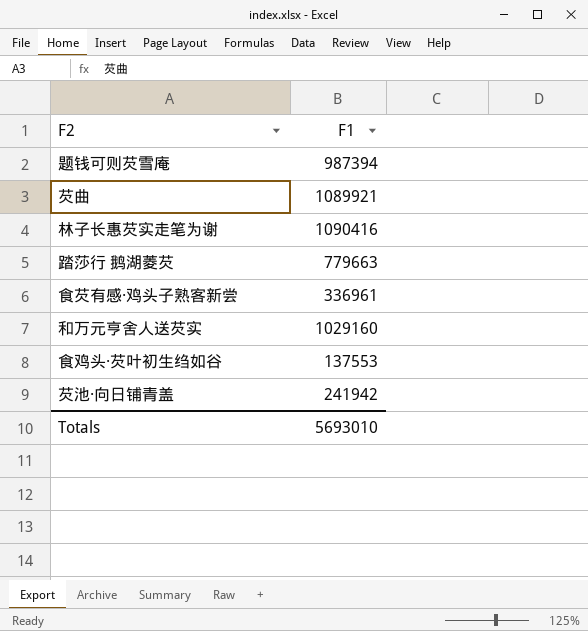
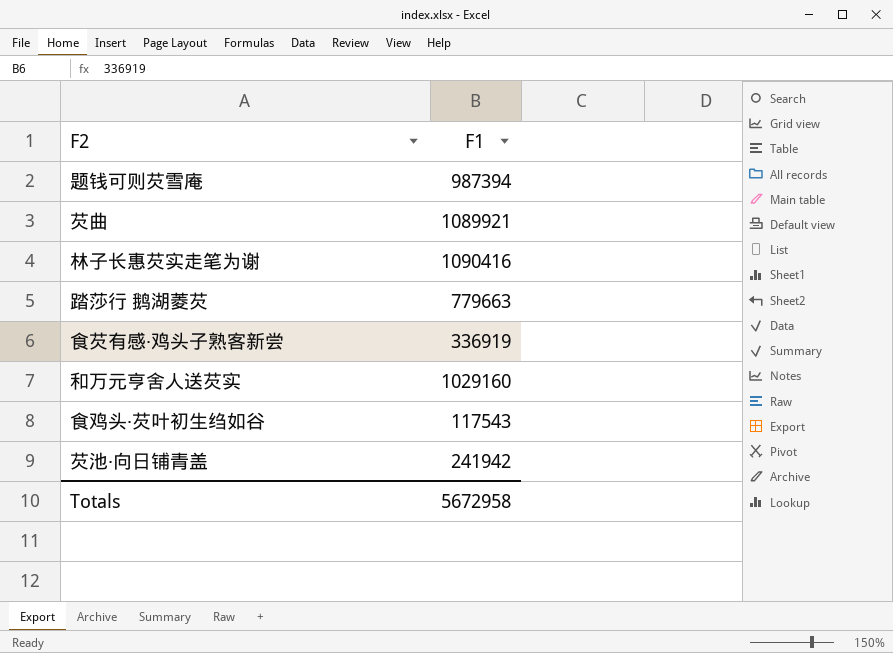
食芡有感·鸡头子熟客新尝 | F1: 336961 -> 336919
食鸡头·芡叶初生绉如谷 | F1: 137553 -> 117543
Totals | F1: 5693010 -> 5672958

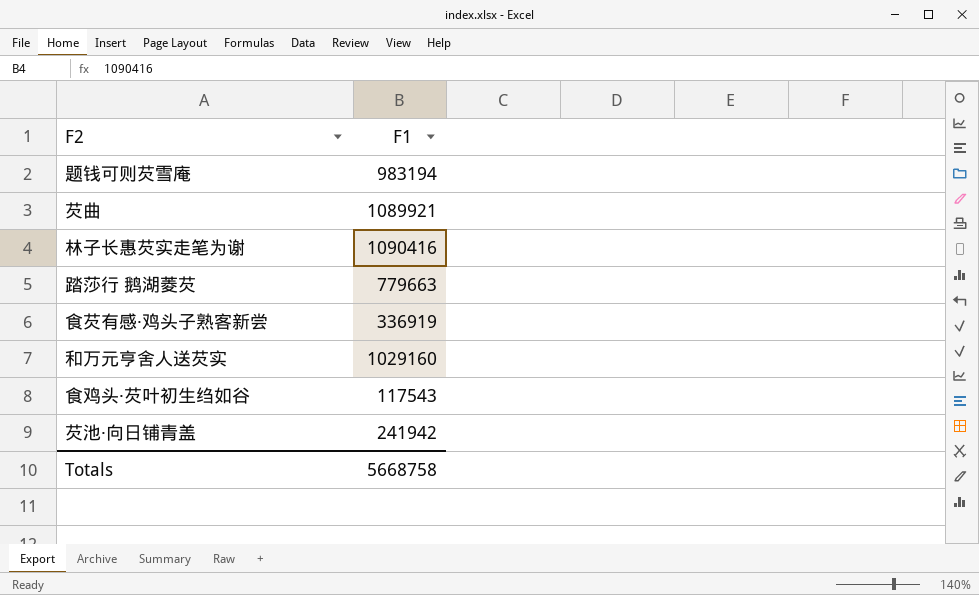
题钱可则芡雪庵 | F1: 987394 -> 983194
Totals | F1: 5672958 -> 5668758

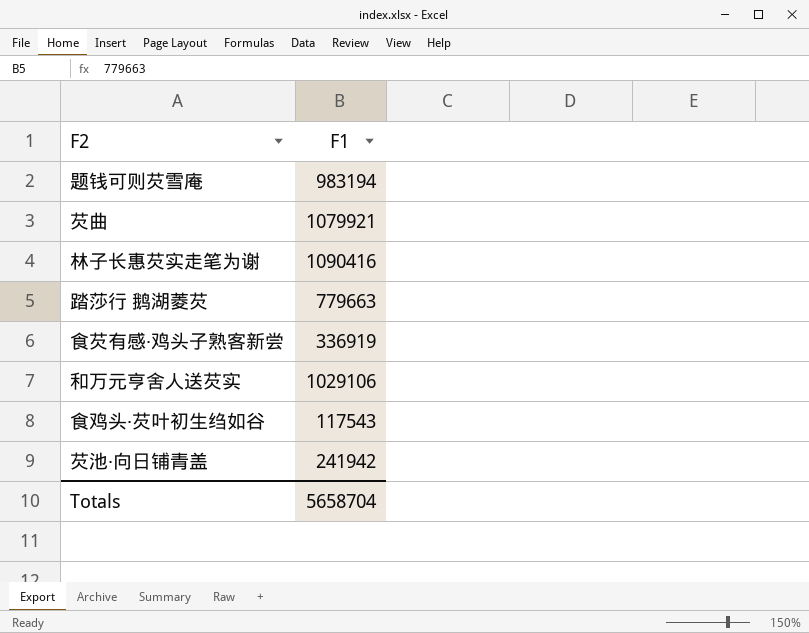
芡曲 | F1: 1089921 -> 1079921
和万元亨舍人送芡实 | F1: 1029160 -> 1029106
Totals | F1: 5668758 -> 5658704

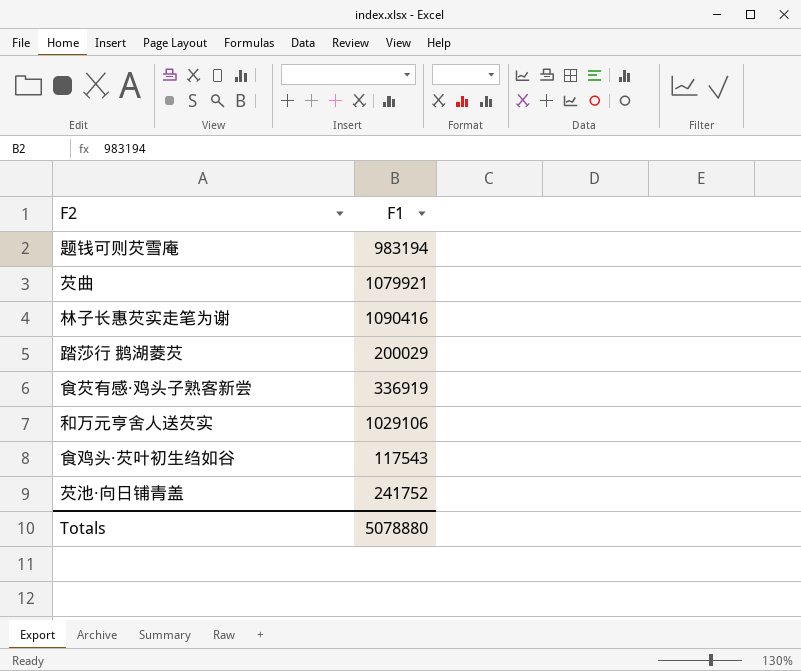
踏莎行 鹅湖菱芡 | F1: 779663 -> 200029
芡池·向日铺青盖 | F1: 241942 -> 241752
Totals | F1: 5658704 -> 5078880

